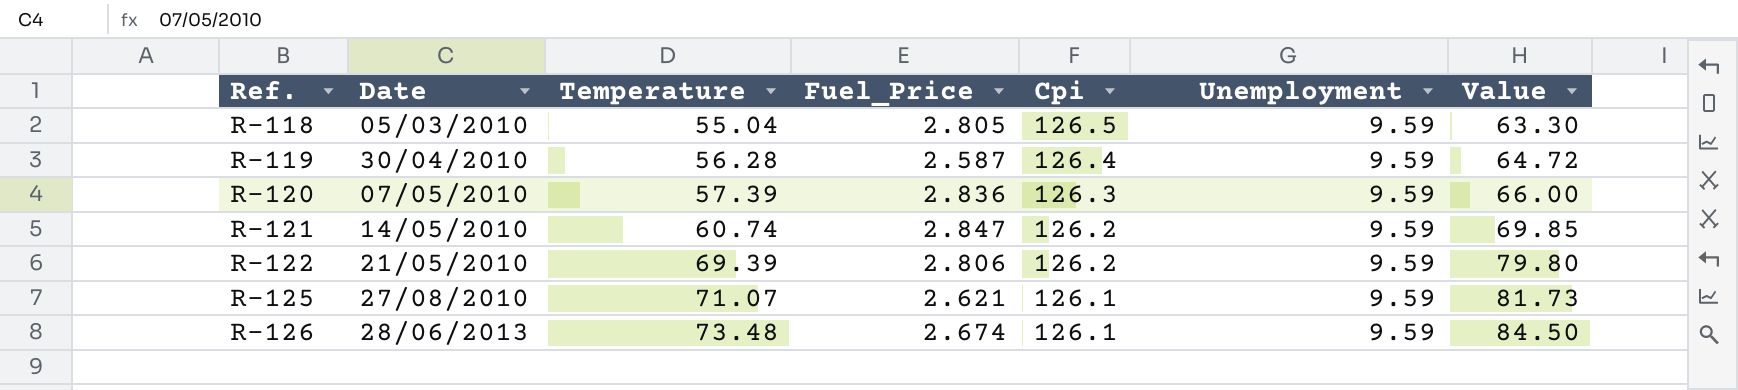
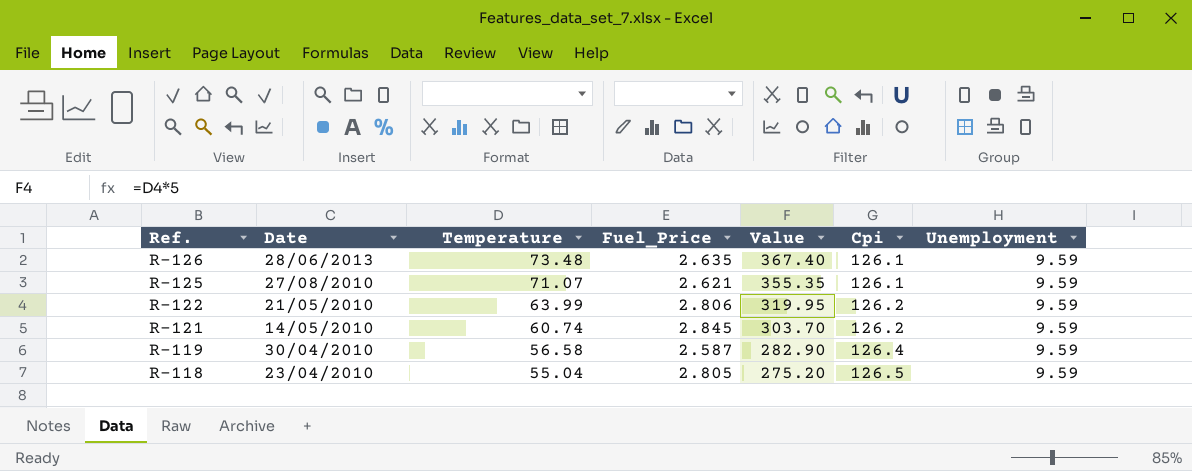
row order: Ref. ascending -> Ref. descending
column Value | formula: [Temperature] * 1.15 -> [Temperature] * 5
column Value | position: 7 -> 5
row R-120: 07/05/2010 | 57.39 | 2.836 | 126.3 | 9.59 | 66.00 -> none
R-126 | Fuel_Price: 2.674 -> 2.635
R-122 | Temperature: 69.39 -> 63.99
R-121 | Fuel_Price: 2.847 -> 2.845
R-119 | Temperature: 56.28 -> 56.58
R-118 | Date: 05/03/2010 -> 23/04/2010

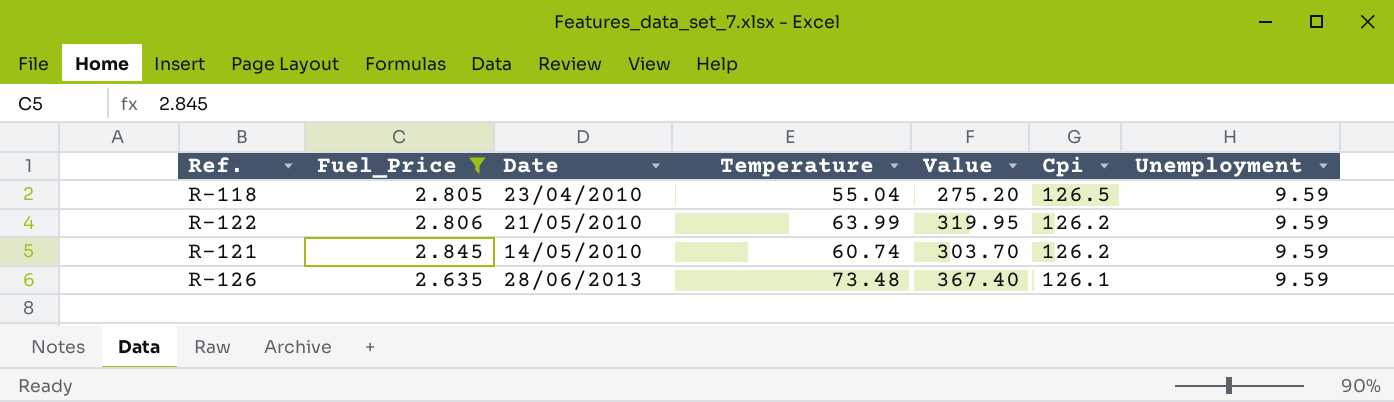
filter: none -> Fuel_Price >= 2.635
row order: Ref. descending -> Cpi descending
column Fuel_Price | position: 4 -> 2

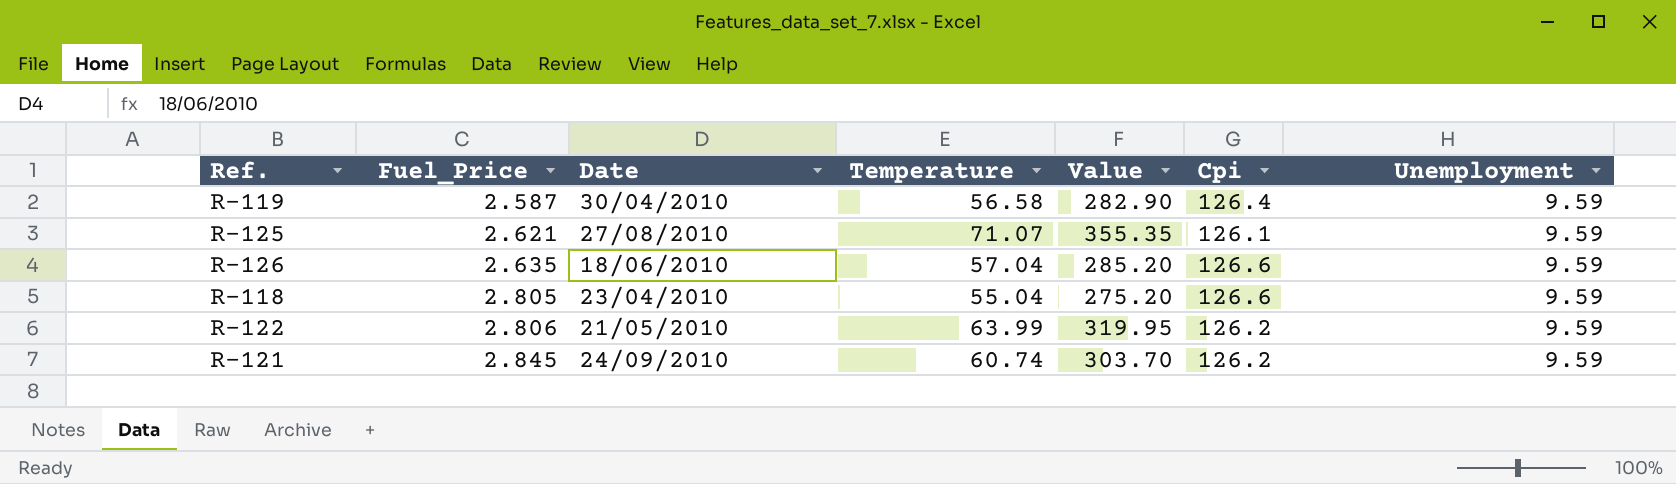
filter: Fuel_Price >= 2.635 -> none
row order: Cpi descending -> Fuel_Price ascending
R-126 | Date: 28/06/2013 -> 18/06/2010
R-126 | Temperature: 73.48 -> 57.04
R-126 | Value: 367.40 -> 285.20
R-126 | Cpi: 126.1 -> 126.6
R-118 | Cpi: 126.5 -> 126.6
R-121 | Date: 14/05/2010 -> 24/09/2010

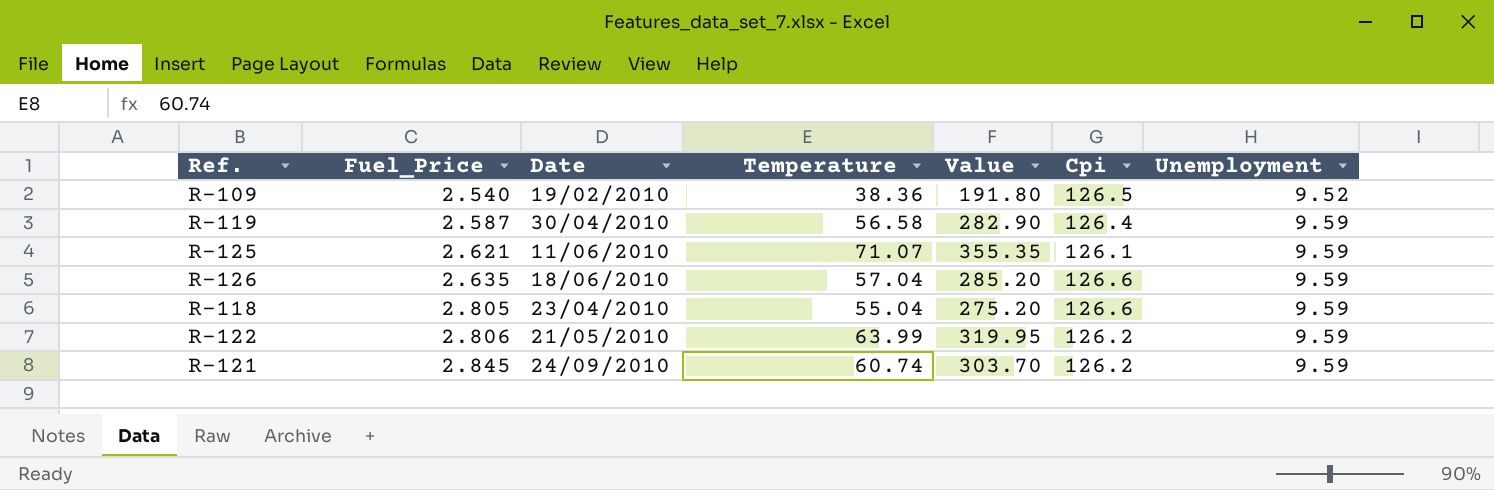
row R-109: none -> 2.540 | 19/02/2010 | 38.36 | 191.80 | 126.5 | 9.52
R-125 | Date: 27/08/2010 -> 11/06/2010

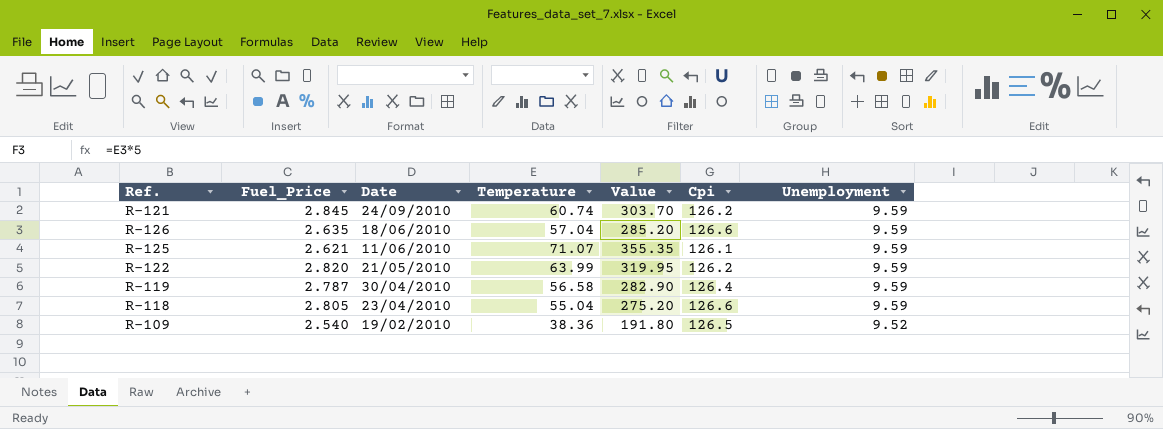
row order: Fuel_Price ascending -> Date descending
R-122 | Fuel_Price: 2.806 -> 2.820
R-119 | Fuel_Price: 2.587 -> 2.787

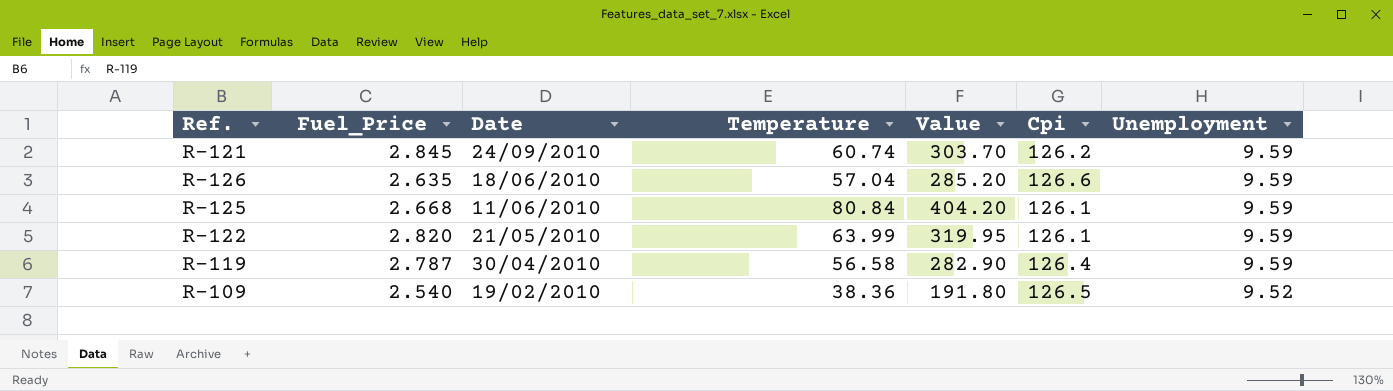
row R-118: 2.805 | 23/04/2010 | 55.04 | 275.20 | 126.6 | 9.59 -> none
R-125 | Fuel_Price: 2.621 -> 2.668
R-125 | Temperature: 71.07 -> 80.84
R-125 | Value: 355.35 -> 404.20
R-122 | Cpi: 126.2 -> 126.1

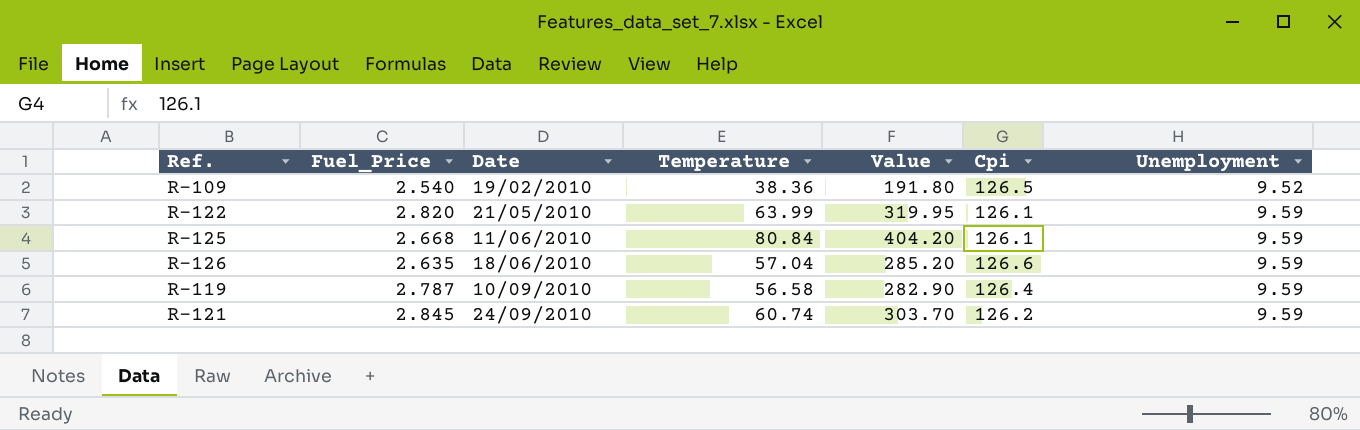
row order: Date descending -> Date ascending
R-119 | Date: 30/04/2010 -> 10/09/2010

